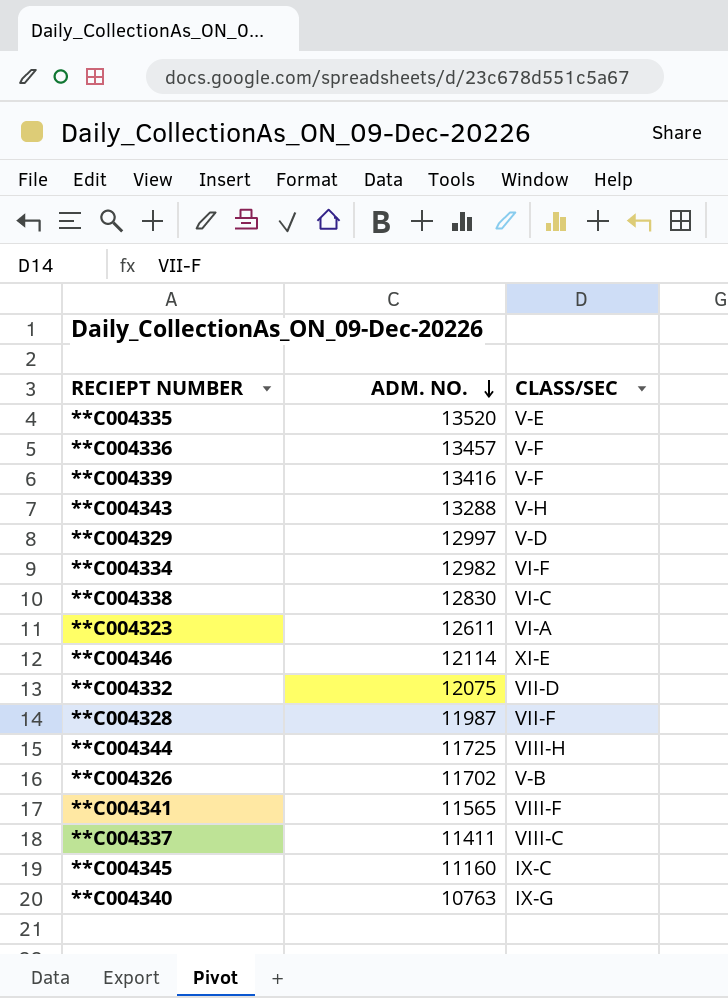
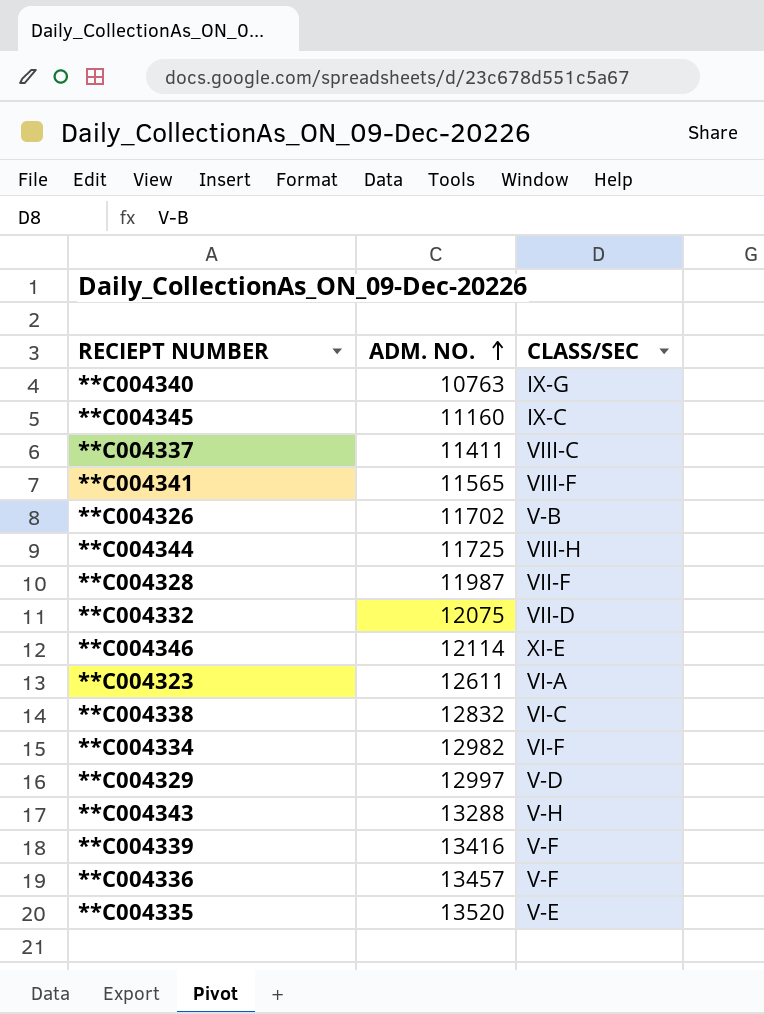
row order: ADM. NO. descending -> ADM. NO. ascending
**C004338 | ADM. NO.: 12830 -> 12832

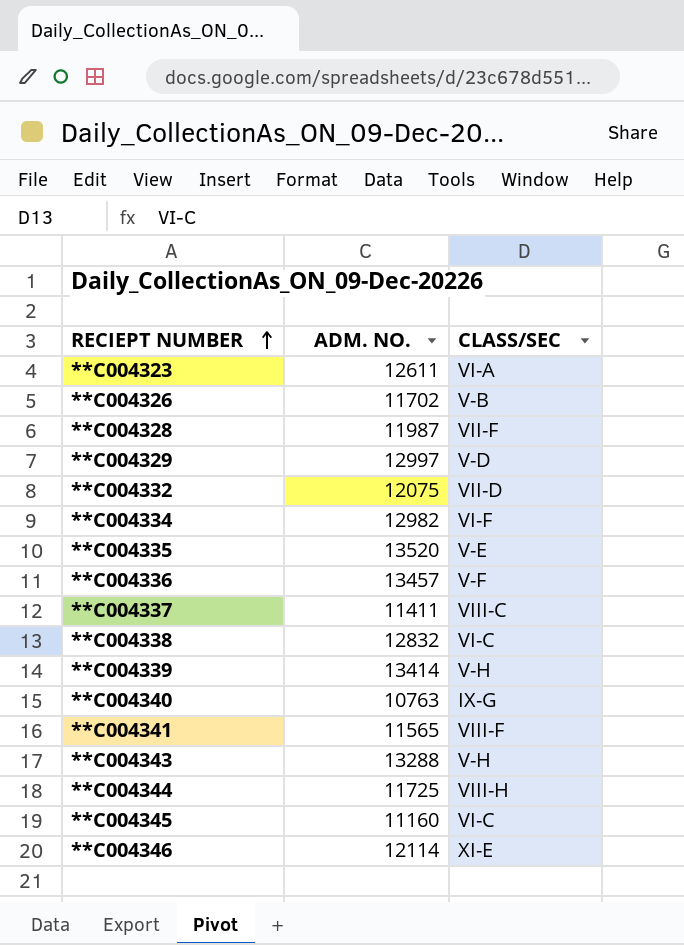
row order: ADM. NO. ascending -> RECIEPT NUMBER ascending
**C004339 | ADM. NO.: 13416 -> 13414
**C004339 | CLASS/SEC: V-F -> V-H
**C004345 | CLASS/SEC: IX-C -> VI-C

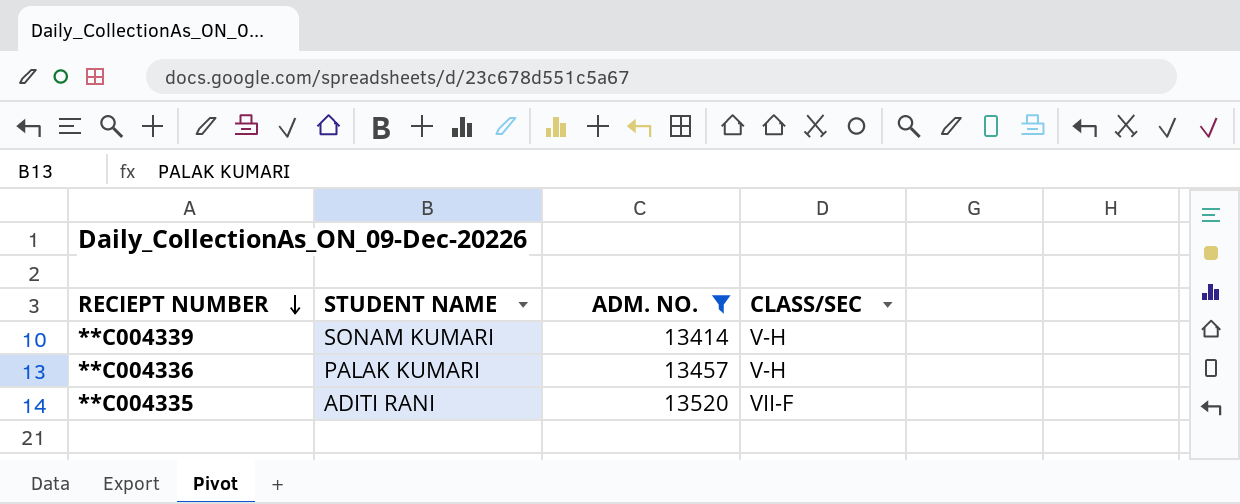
filter: none -> ADM. NO. >= 13414
row order: RECIEPT NUMBER ascending -> RECIEPT NUMBER descending
column STUDENT NAME | position: none -> 2
**C004336 | CLASS/SEC: V-F -> V-H
**C004335 | CLASS/SEC: V-E -> VII-F

